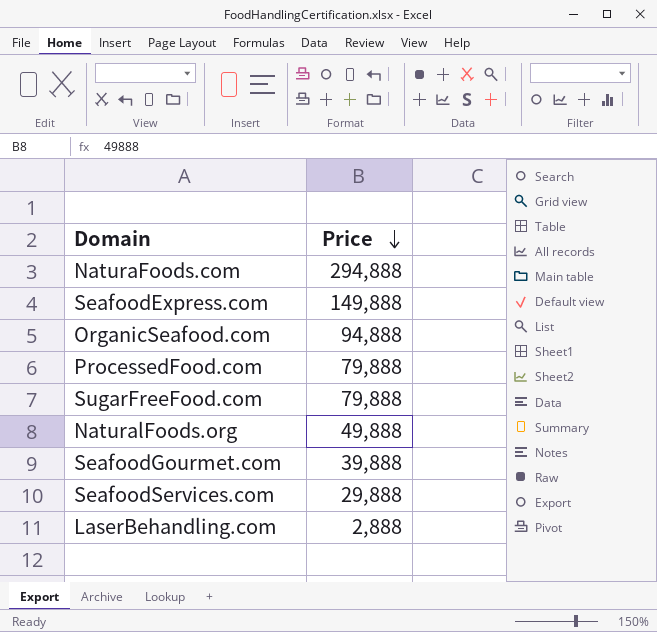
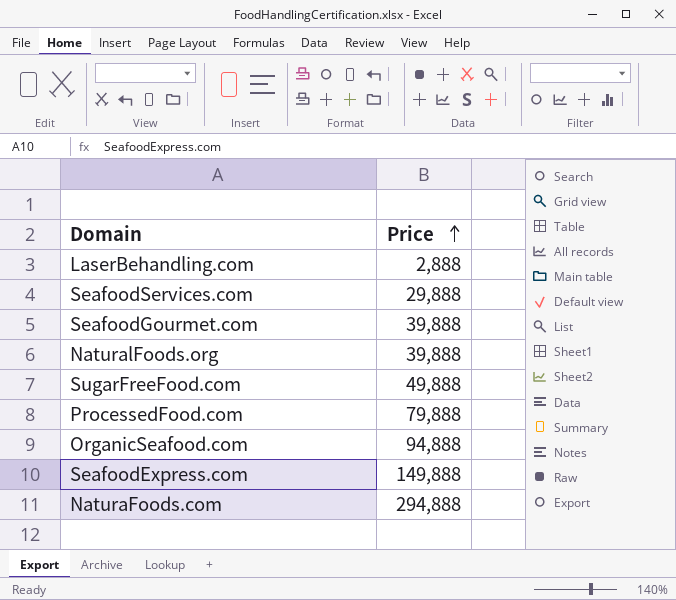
row order: Price descending -> Price ascending
NaturalFoods.org | Price: 49,888 -> 39,888
SugarFreeFood.com | Price: 79,888 -> 49,888

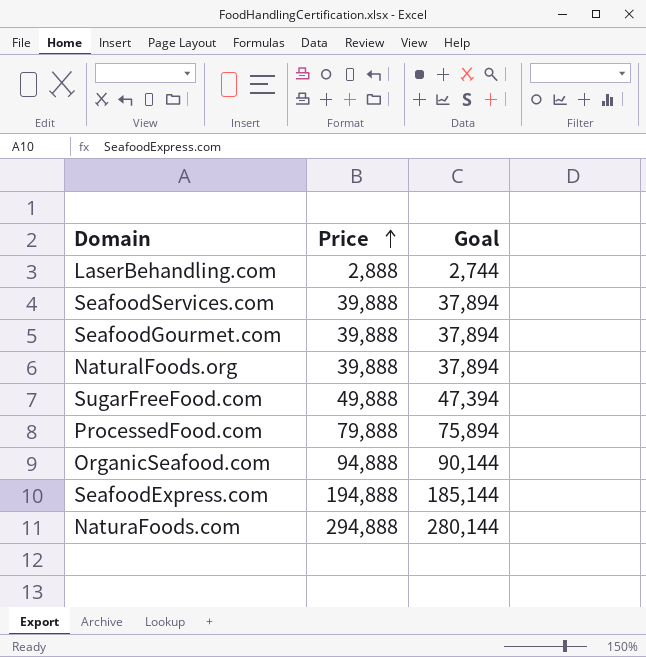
column Goal | formula: none -> [Price] * 0.95
SeafoodServices.com | Price: 29,888 -> 39,888
SeafoodExpress.com | Price: 149,888 -> 194,888

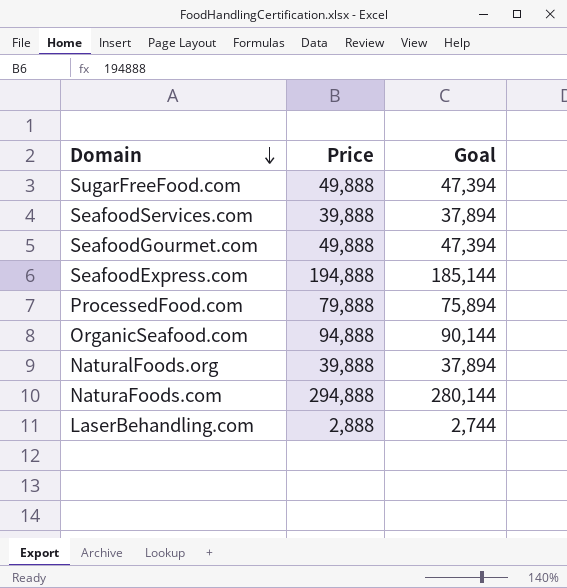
row order: Price ascending -> Domain descending
SeafoodGourmet.com | Price: 39,888 -> 49,888
SeafoodGourmet.com | Goal: 37,894 -> 47,394

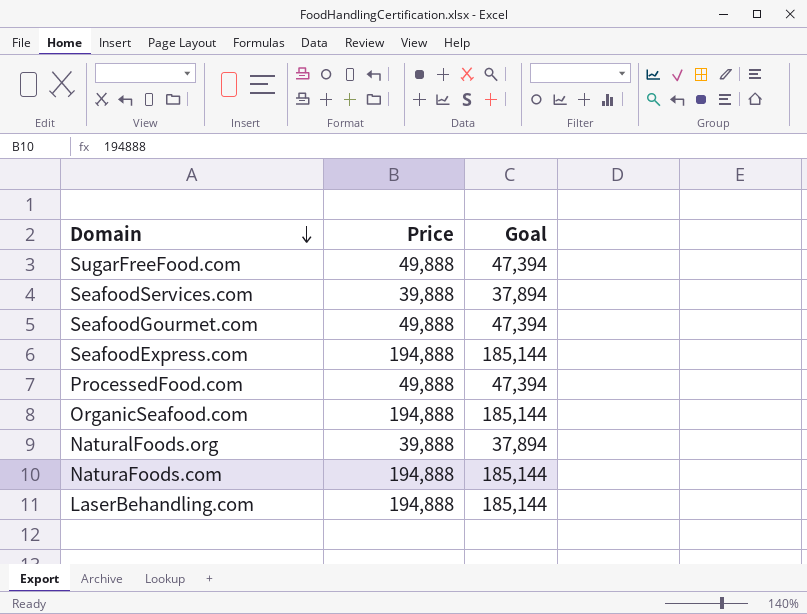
ProcessedFood.com | Price: 79,888 -> 49,888
ProcessedFood.com | Goal: 75,894 -> 47,394
OrganicSeafood.com | Price: 94,888 -> 194,888
OrganicSeafood.com | Goal: 90,144 -> 185,144
NaturaFoods.com | Price: 294,888 -> 194,888
NaturaFoods.com | Goal: 280,144 -> 185,144
LaserBehandling.com | Price: 2,888 -> 194,888
LaserBehandling.com | Goal: 2,744 -> 185,144

